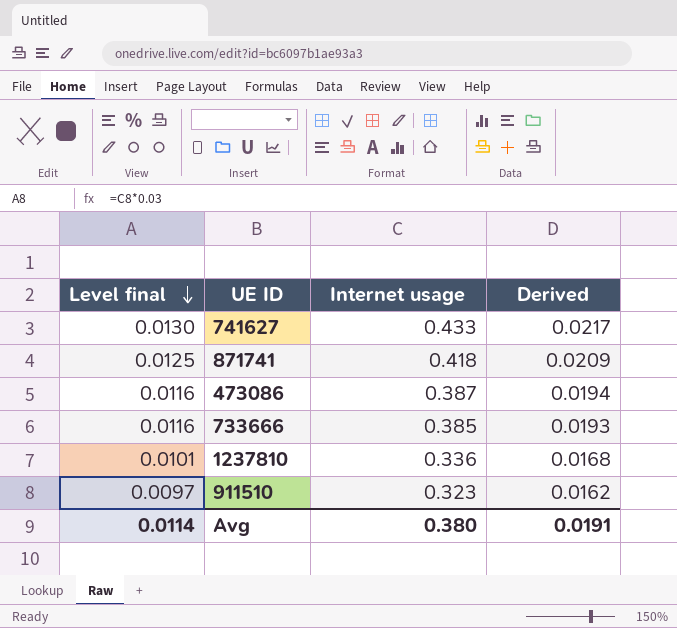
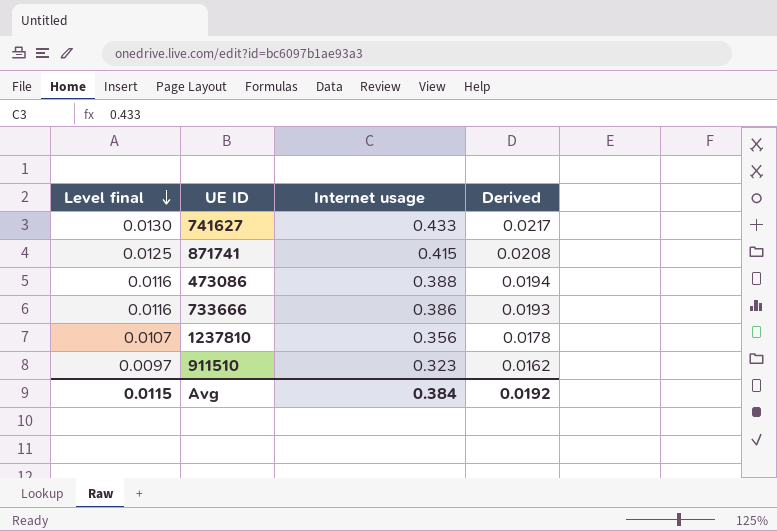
871741 | Internet usage: 0.418 -> 0.415
871741 | Derived: 0.0209 -> 0.0208
473086 | Internet usage: 0.387 -> 0.388
733666 | Internet usage: 0.385 -> 0.386
1237810 | Level final: 0.0101 -> 0.0107
1237810 | Internet usage: 0.336 -> 0.356
1237810 | Derived: 0.0168 -> 0.0178
Avg | Level final: 0.0114 -> 0.0115
Avg | Internet usage: 0.380 -> 0.384
Avg | Derived: 0.0191 -> 0.0192

